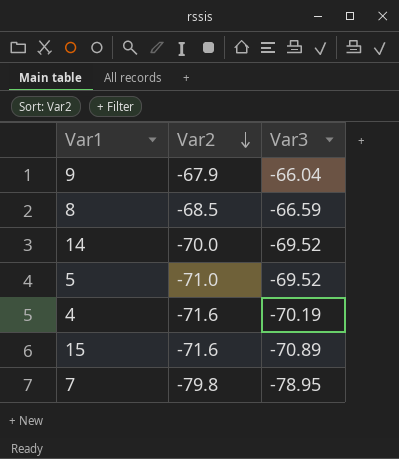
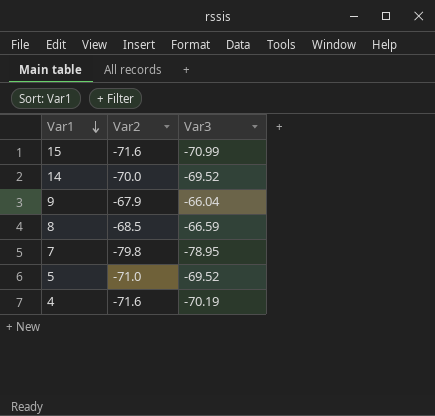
row order: Var2 descending -> Var1 descending
15 | Var3: -70.89 -> -70.99

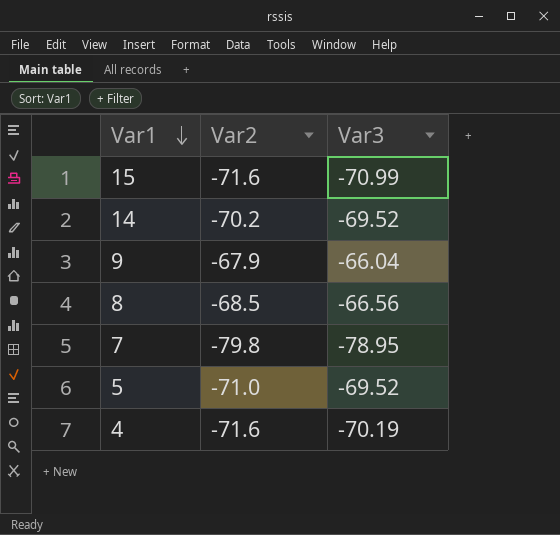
14 | Var2: -70.0 -> -70.2
8 | Var3: -66.59 -> -66.56

